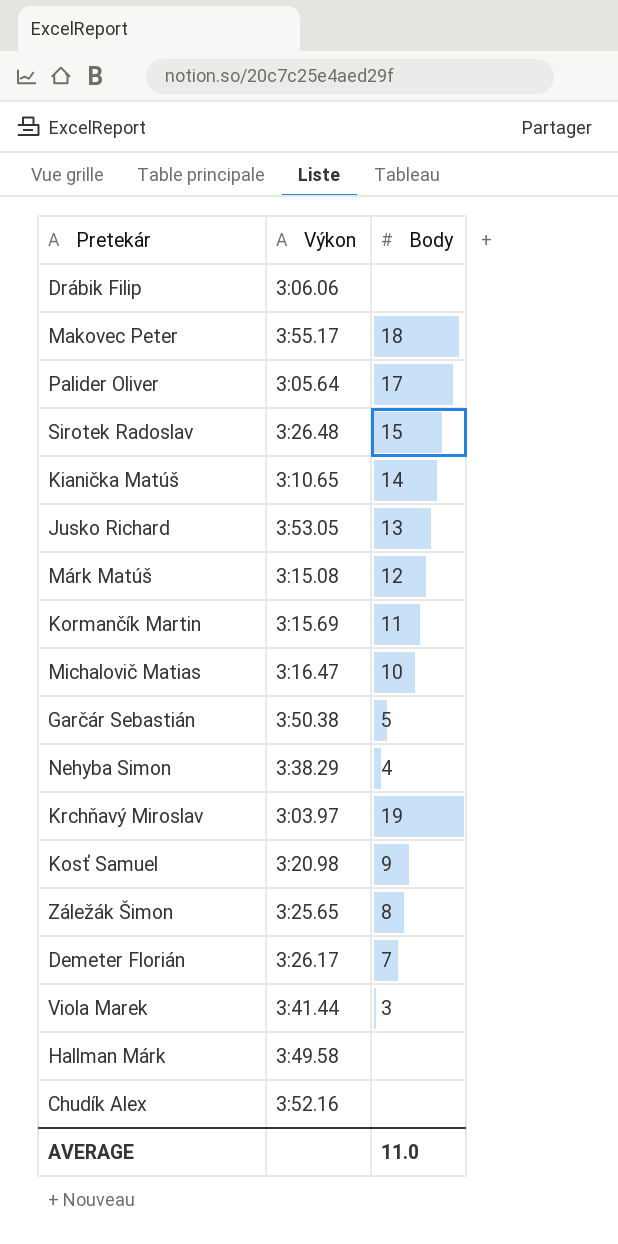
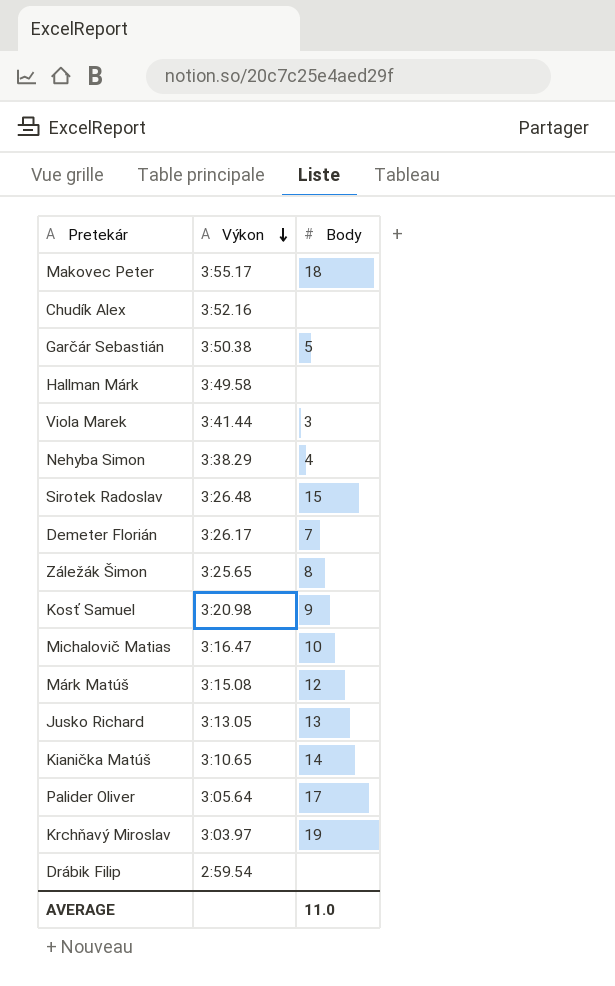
row order: none -> Výkon descending
row Kormančík Martin: 3:15.69 | 11 -> none
Jusko Richard | Výkon: 3:53.05 -> 3:13.05
Drábik Filip | Výkon: 3:06.06 -> 2:59.54

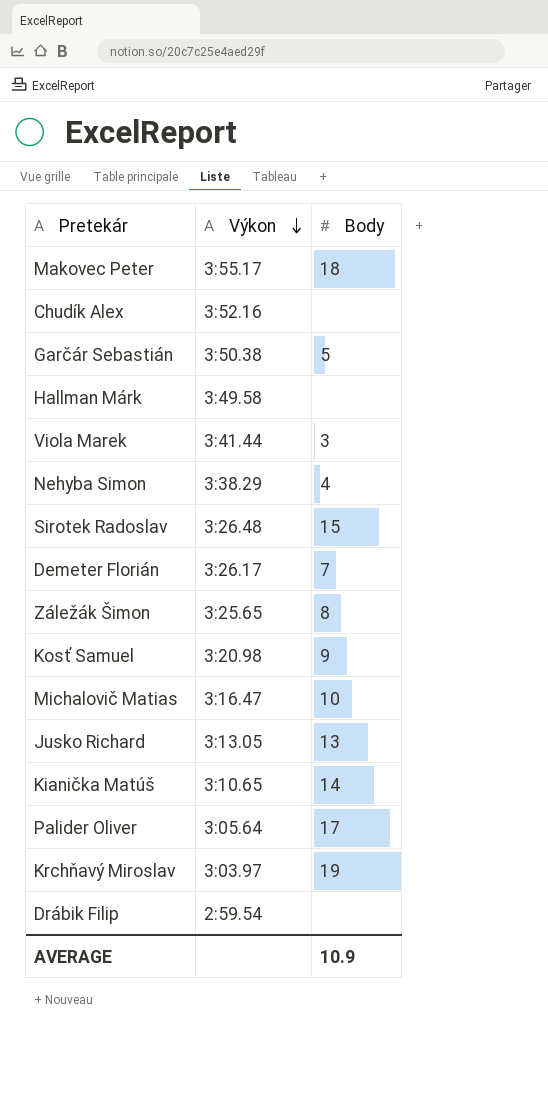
row Márk Matúš: 3:15.08 | 12 -> none
AVERAGE | Body: 11.0 -> 10.9

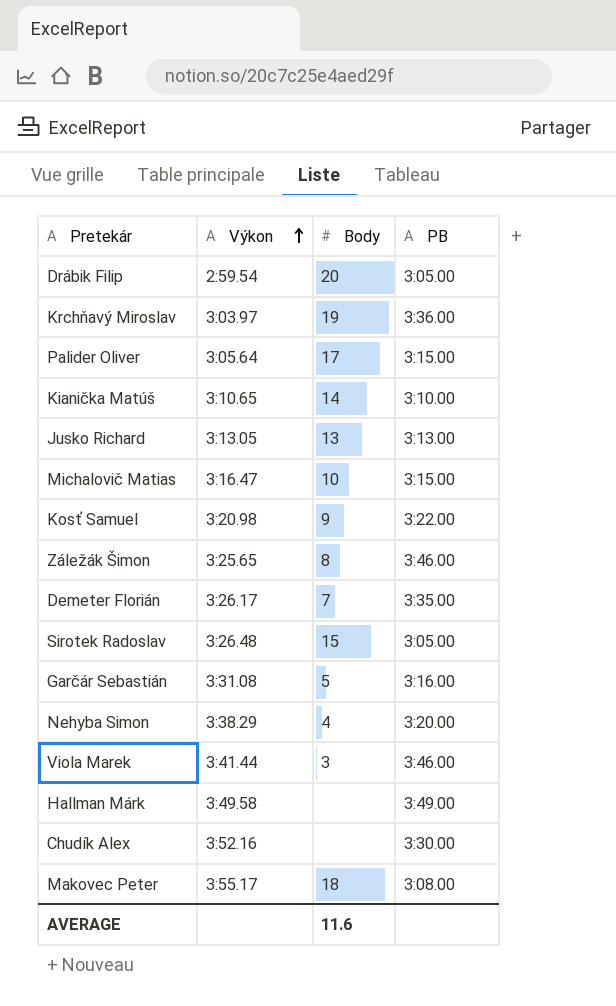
row order: Výkon descending -> Výkon ascending
column PB | position: none -> 4
Drábik Filip | Body: none -> 20
Garčár Sebastián | Výkon: 3:50.38 -> 3:31.08
AVERAGE | Body: 10.9 -> 11.6

